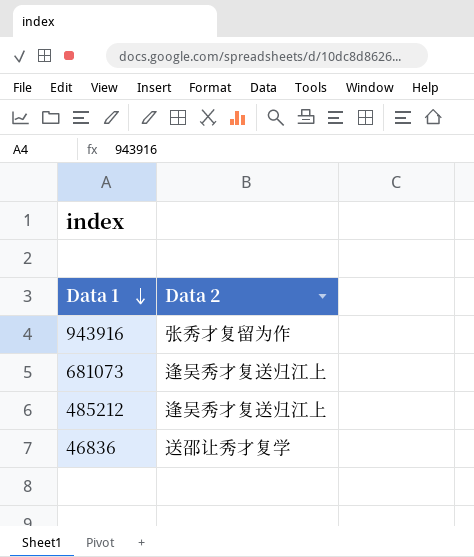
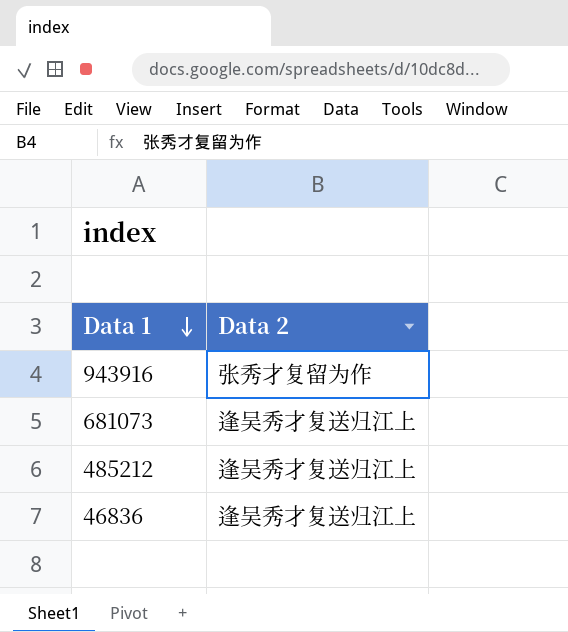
46836 | Data 2: 送邵让秀才复学 -> 逢吴秀才复送归江上

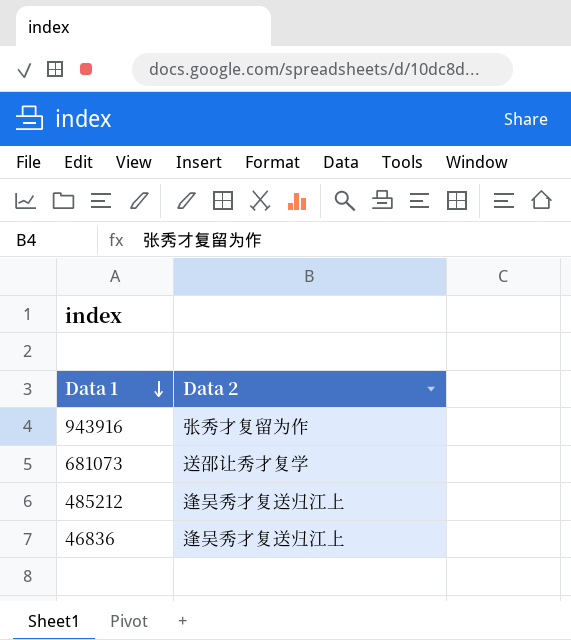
681073 | Data 2: 逢吴秀才复送归江上 -> 送邵让秀才复学

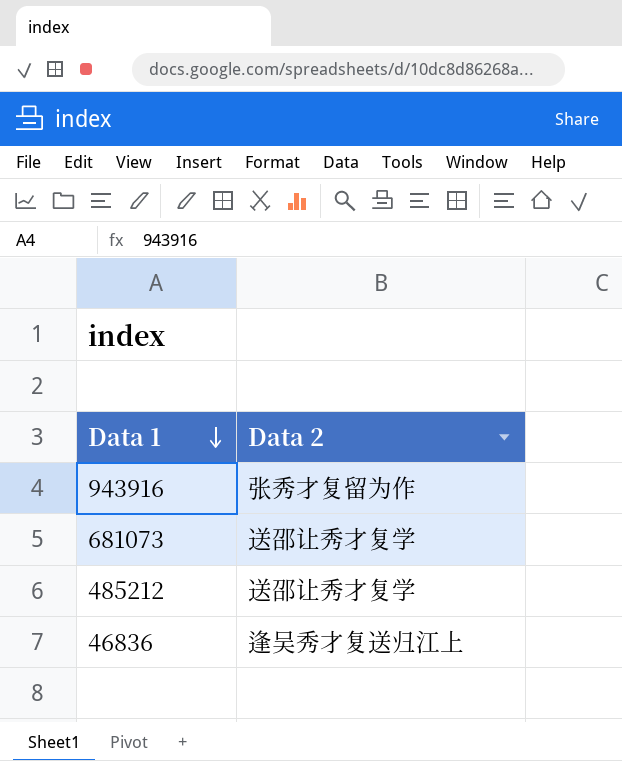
485212 | Data 2: 逢吴秀才复送归江上 -> 送邵让秀才复学

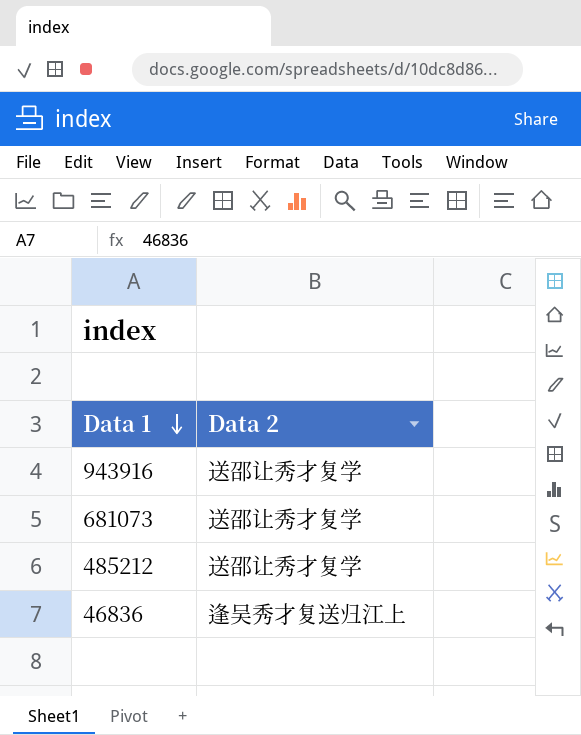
943916 | Data 2: 张秀才复留为作 -> 送邵让秀才复学

